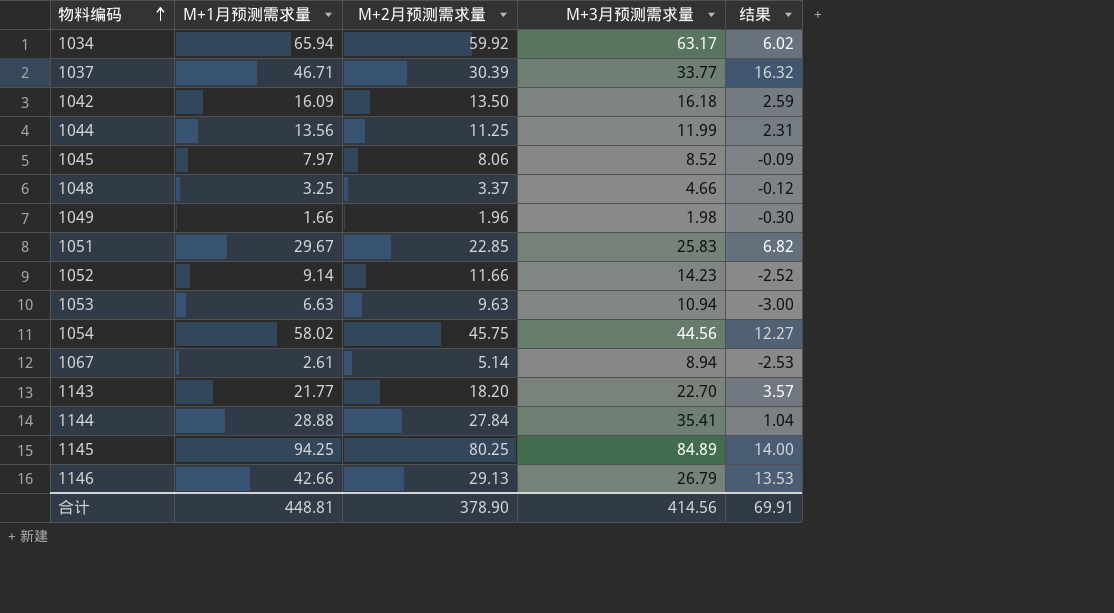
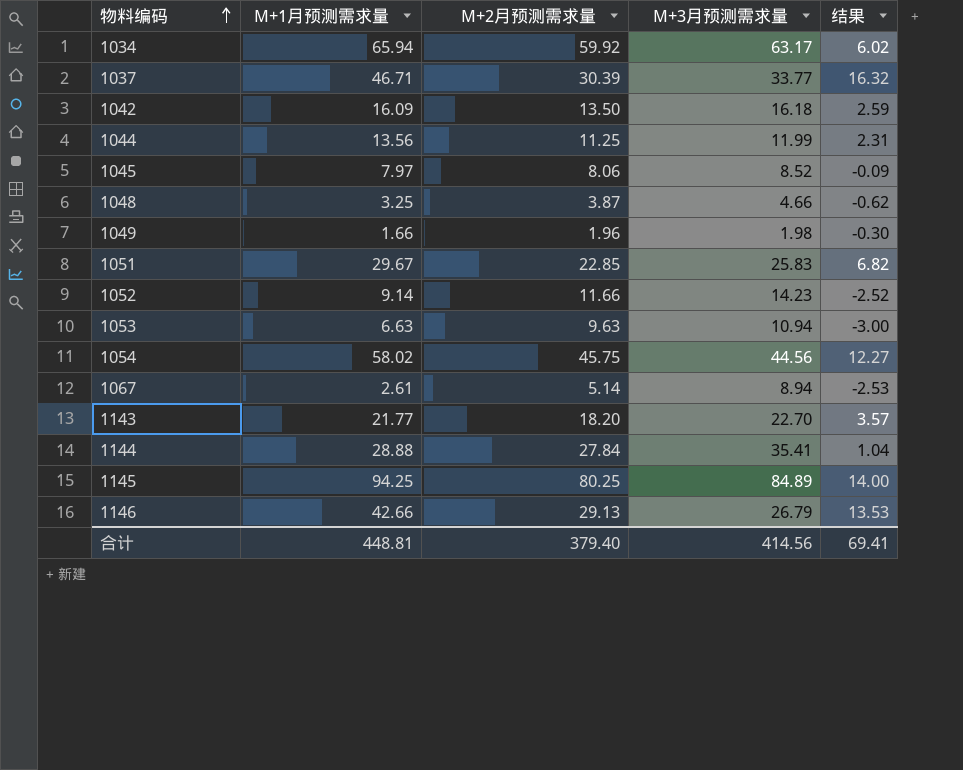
1048 | M+2月预测需求量: 3.37 -> 3.87
1048 | 结果: -0.12 -> -0.62
合计 | M+2月预测需求量: 378.90 -> 379.40
合计 | 结果: 69.91 -> 69.41

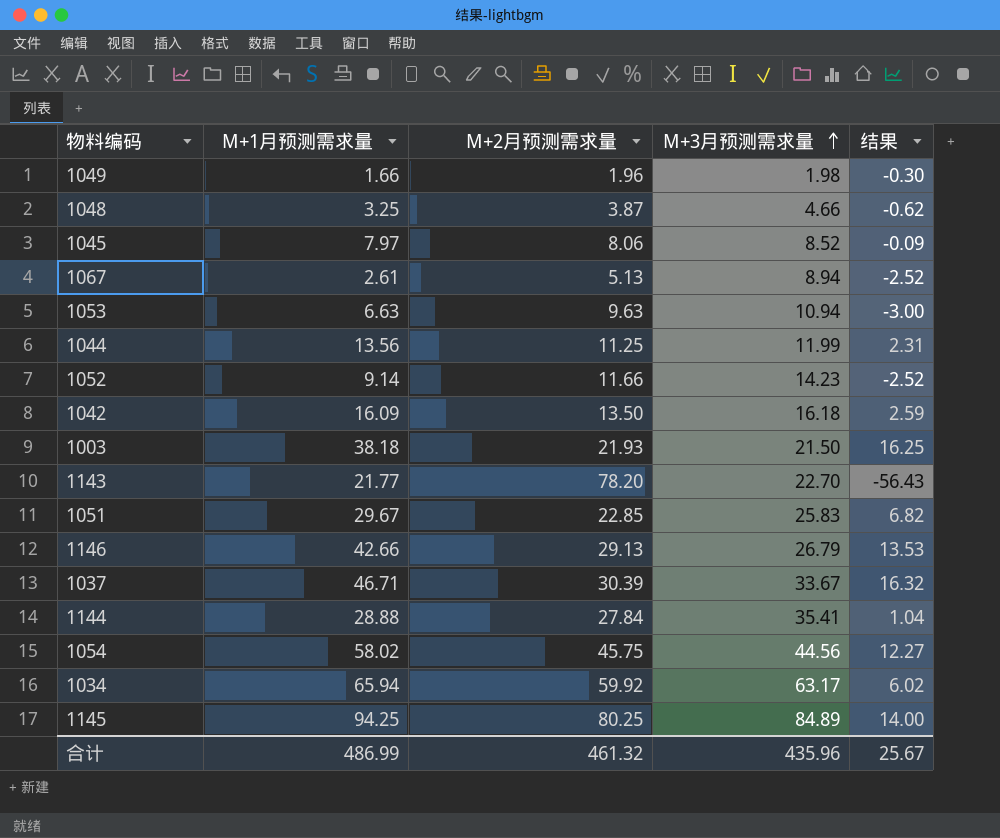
row order: 物料编码 ascending -> M+3月预测需求量 ascending
1067 | M+2月预测需求量: 5.14 -> 5.13
1067 | 结果: -2.53 -> -2.52
row 1003: none -> 38.18 | 21.93 | 21.50 | 16.25
1143 | M+2月预测需求量: 18.20 -> 78.20
1143 | 结果: 3.57 -> -56.43
1037 | M+3月预测需求量: 33.77 -> 33.67
合计 | M+1月预测需求量: 448.81 -> 486.99
合计 | M+2月预测需求量: 379.40 -> 461.32
合计 | M+3月预测需求量: 414.56 -> 435.96
合计 | 结果: 69.41 -> 25.67

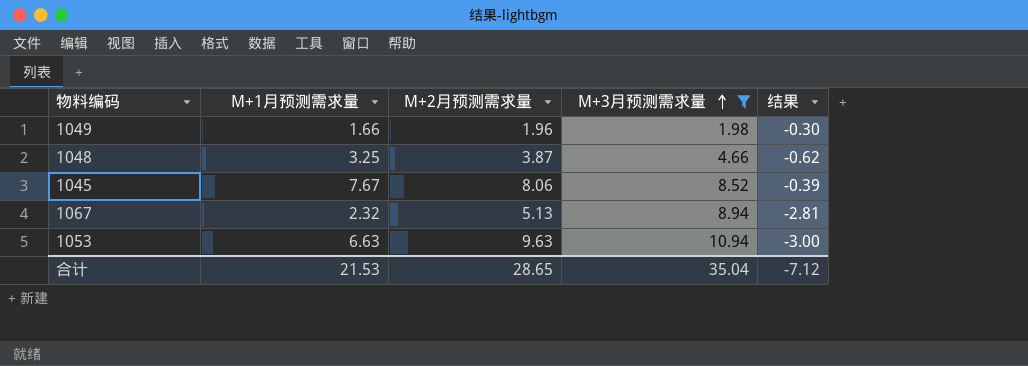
filter: none -> M+3月预测需求量 <= 10.94
1045 | M+1月预测需求量: 7.97 -> 7.67
1045 | 结果: -0.09 -> -0.39
1067 | M+1月预测需求量: 2.61 -> 2.32
1067 | 结果: -2.52 -> -2.81
合计 | M+1月预测需求量: 486.99 -> 21.53
合计 | M+2月预测需求量: 461.32 -> 28.65
合计 | M+3月预测需求量: 435.96 -> 35.04
合计 | 结果: 25.67 -> -7.12

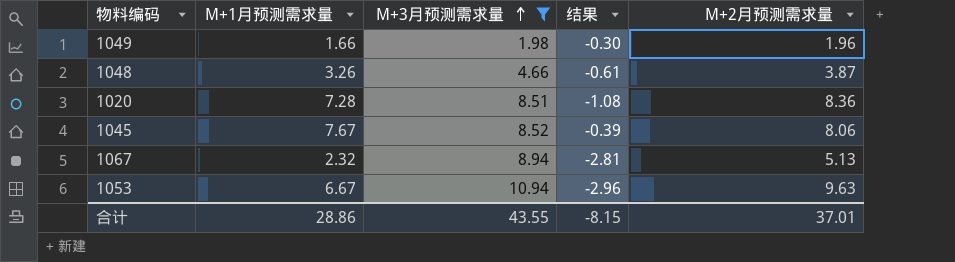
column M+2月预测需求量 | position: 3 -> 5
1048 | M+1月预测需求量: 3.25 -> 3.26
1048 | 结果: -0.62 -> -0.61
row 1020: none -> 7.28 | 8.51 | -1.08 | 8.36
1053 | M+1月预测需求量: 6.63 -> 6.67
1053 | 结果: -3.00 -> -2.96
合计 | M+1月预测需求量: 21.53 -> 28.86
合计 | M+3月预测需求量: 35.04 -> 43.55
合计 | 结果: -7.12 -> -8.15
合计 | M+2月预测需求量: 28.65 -> 37.01

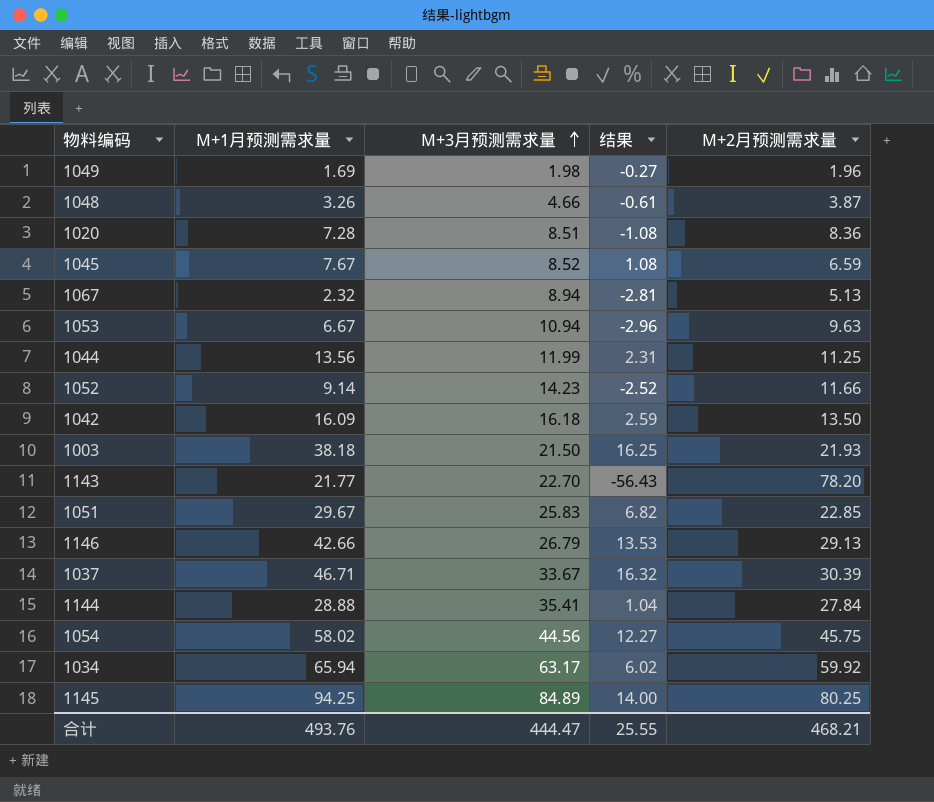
filter: M+3月预测需求量 <= 10.94 -> none
1049 | M+1月预测需求量: 1.66 -> 1.69
1049 | 结果: -0.30 -> -0.27
1045 | 结果: -0.39 -> 1.08
1045 | M+2月预测需求量: 8.06 -> 6.59
合计 | M+1月预测需求量: 28.86 -> 493.76
合计 | M+3月预测需求量: 43.55 -> 444.47
合计 | 结果: -8.15 -> 25.55
合计 | M+2月预测需求量: 37.01 -> 468.21

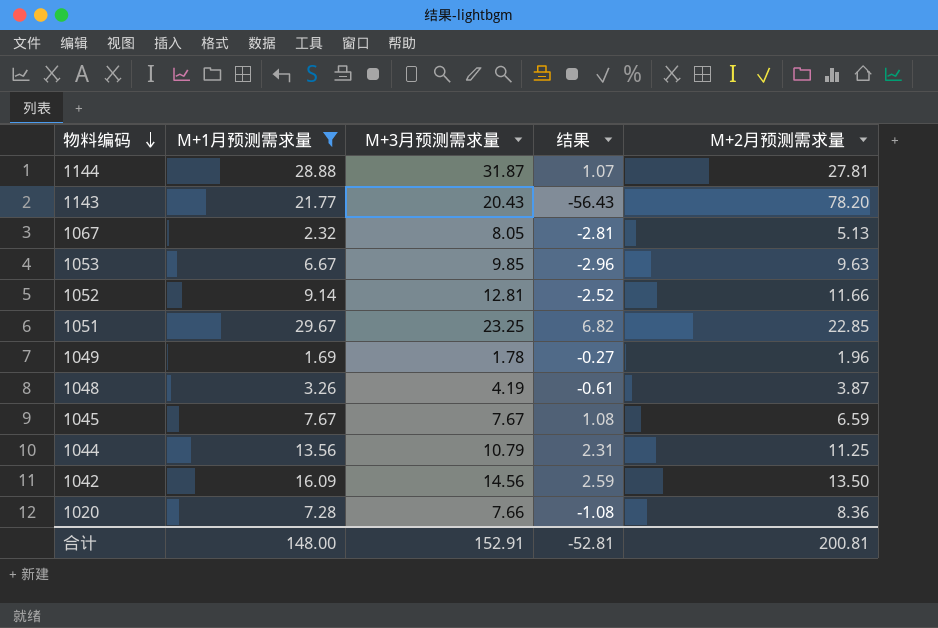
filter: none -> M+1月预测需求量 <= 29.67
row order: M+3月预测需求量 ascending -> 物料编码 descending
1144 | M+3月预测需求量: 35.41 -> 31.87
1144 | 结果: 1.04 -> 1.07
1144 | M+2月预测需求量: 27.84 -> 27.81
1143 | M+3月预测需求量: 22.70 -> 20.43
1067 | M+3月预测需求量: 8.94 -> 8.05
1053 | M+3月预测需求量: 10.94 -> 9.85
1052 | M+3月预测需求量: 14.23 -> 12.81
1051 | M+3月预测需求量: 25.83 -> 23.25
1049 | M+3月预测需求量: 1.98 -> 1.78
1048 | M+3月预测需求量: 4.66 -> 4.19
1045 | M+3月预测需求量: 8.52 -> 7.67
1044 | M+3月预测需求量: 11.99 -> 10.79
1042 | M+3月预测需求量: 16.18 -> 14.56
1020 | M+3月预测需求量: 8.51 -> 7.66
合计 | M+1月预测需求量: 493.76 -> 148.00
合计 | M+3月预测需求量: 444.47 -> 152.91
合计 | 结果: 25.55 -> -52.81
合计 | M+2月预测需求量: 468.21 -> 200.81

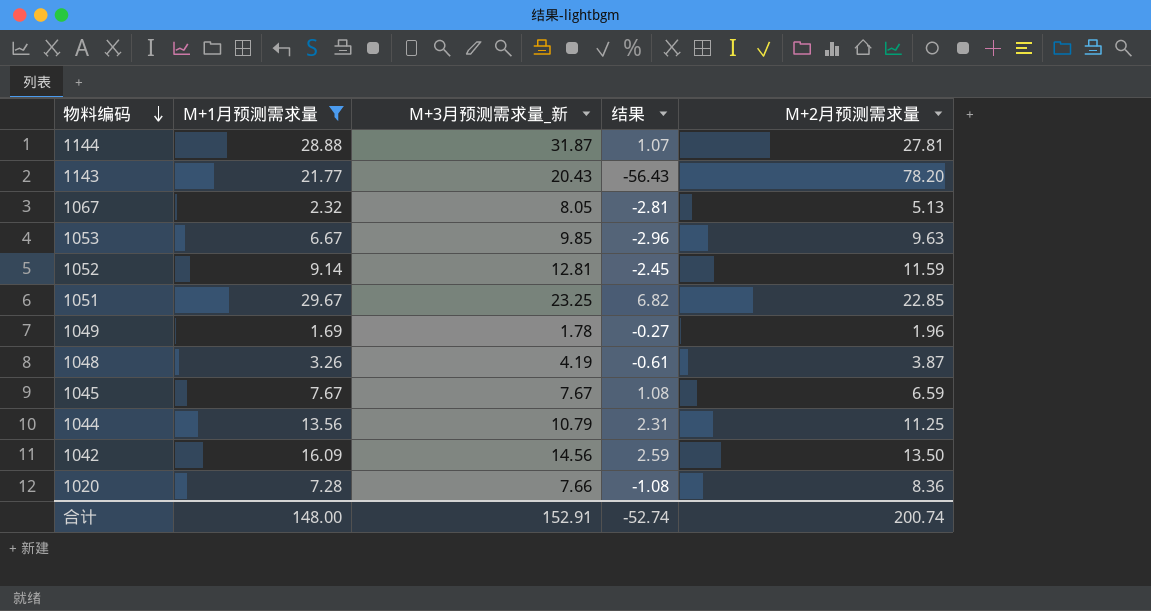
column name: M+3月预测需求量 -> M+3月预测需求量_新
1052 | 结果: -2.52 -> -2.45
1052 | M+2月预测需求量: 11.66 -> 11.59
合计 | 结果: -52.81 -> -52.74
合计 | M+2月预测需求量: 200.81 -> 200.74

